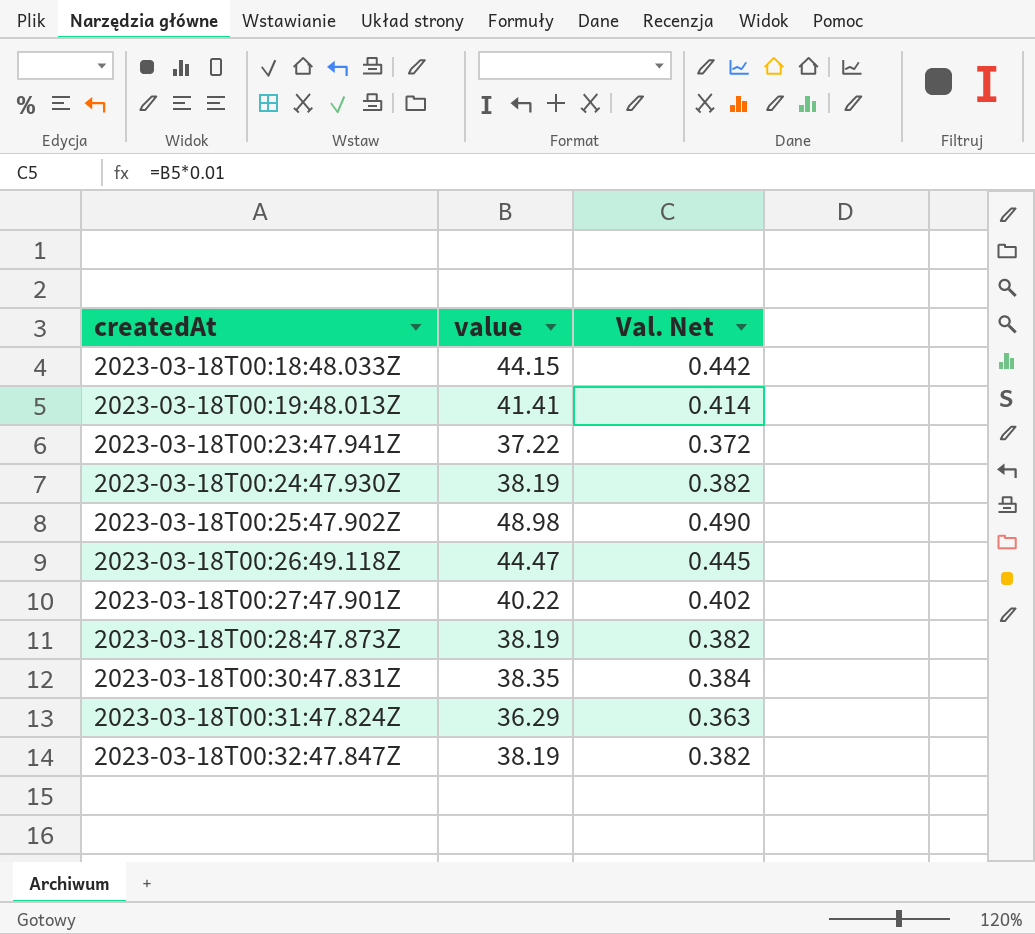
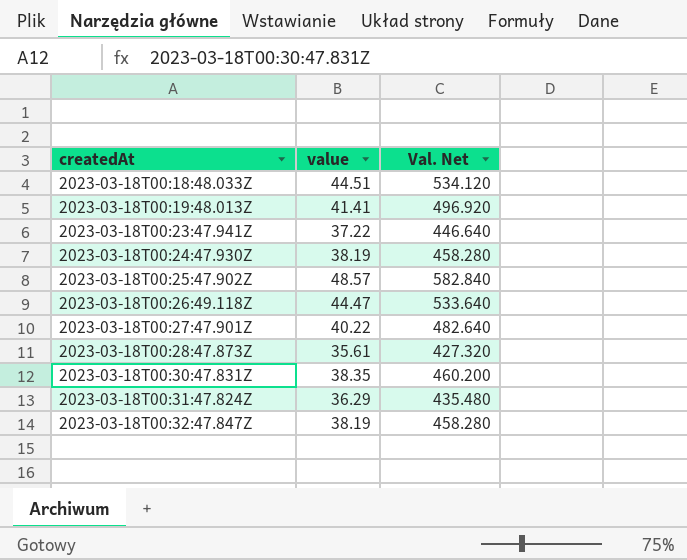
column Val. Net | formula: [value] * 0.01 -> [value] * 12
2023-03-18T00:18:48.033Z | value: 44.15 -> 44.51
2023-03-18T00:25:47.902Z | value: 48.98 -> 48.57
2023-03-18T00:28:47.873Z | value: 38.19 -> 35.61

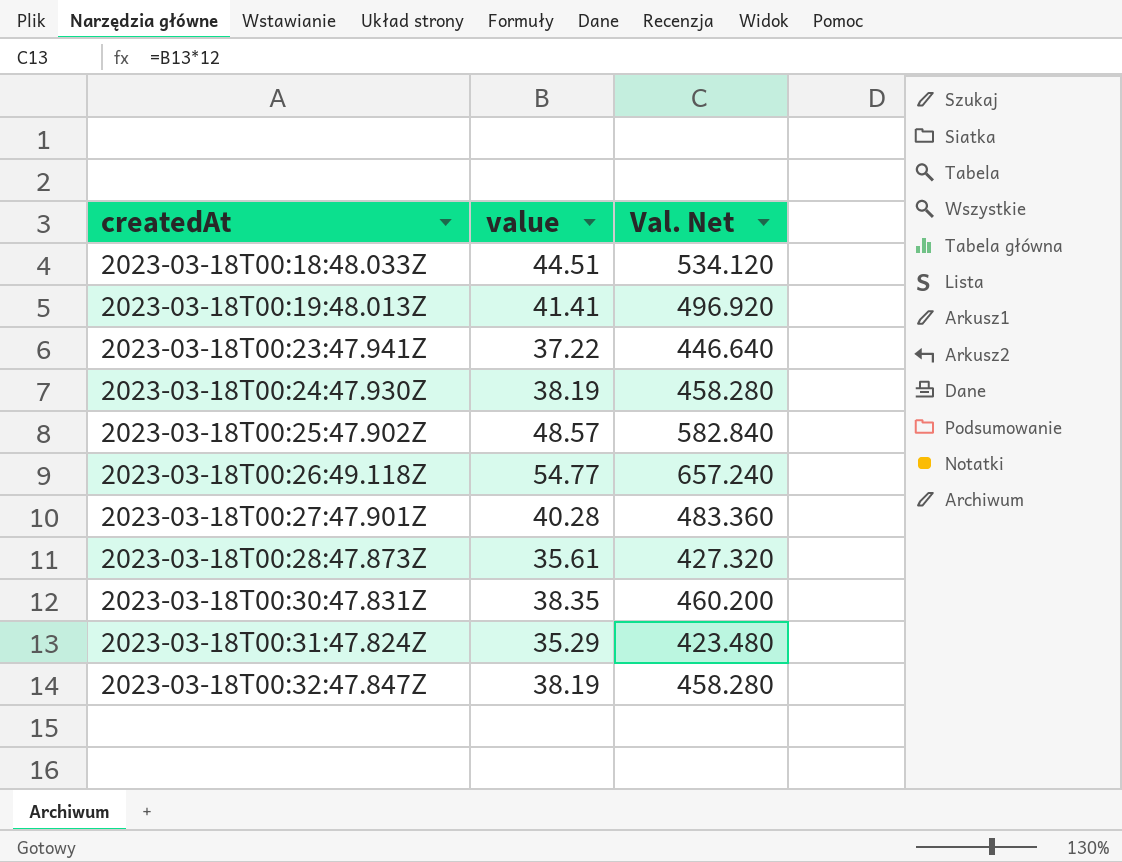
2023-03-18T00:26:49.118Z | value: 44.47 -> 54.77
2023-03-18T00:26:49.118Z | Val. Net: 533.640 -> 657.240
2023-03-18T00:27:47.901Z | value: 40.22 -> 40.28
2023-03-18T00:27:47.901Z | Val. Net: 482.640 -> 483.360
2023-03-18T00:31:47.824Z | value: 36.29 -> 35.29
2023-03-18T00:31:47.824Z | Val. Net: 435.480 -> 423.480

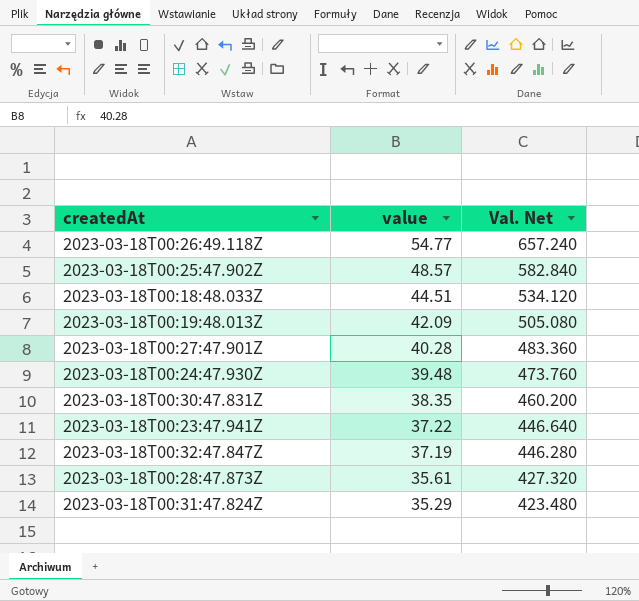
row order: createdAt ascending -> value descending
2023-03-18T00:19:48.013Z | value: 41.41 -> 42.09
2023-03-18T00:19:48.013Z | Val. Net: 496.920 -> 505.080
2023-03-18T00:24:47.930Z | value: 38.19 -> 39.48
2023-03-18T00:24:47.930Z | Val. Net: 458.280 -> 473.760
2023-03-18T00:32:47.847Z | value: 38.19 -> 37.19
2023-03-18T00:32:47.847Z | Val. Net: 458.280 -> 446.280

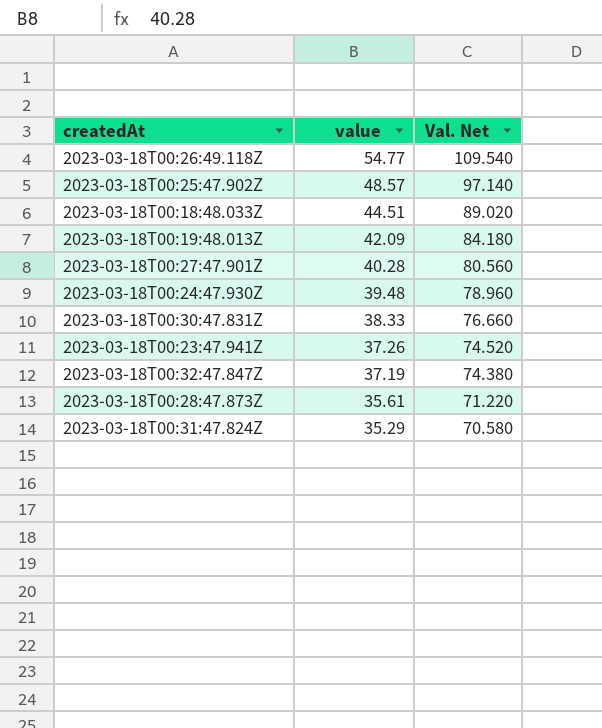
column Val. Net | formula: [value] * 12 -> [value] * 2
2023-03-18T00:30:47.831Z | value: 38.35 -> 38.33
2023-03-18T00:23:47.941Z | value: 37.22 -> 37.26

